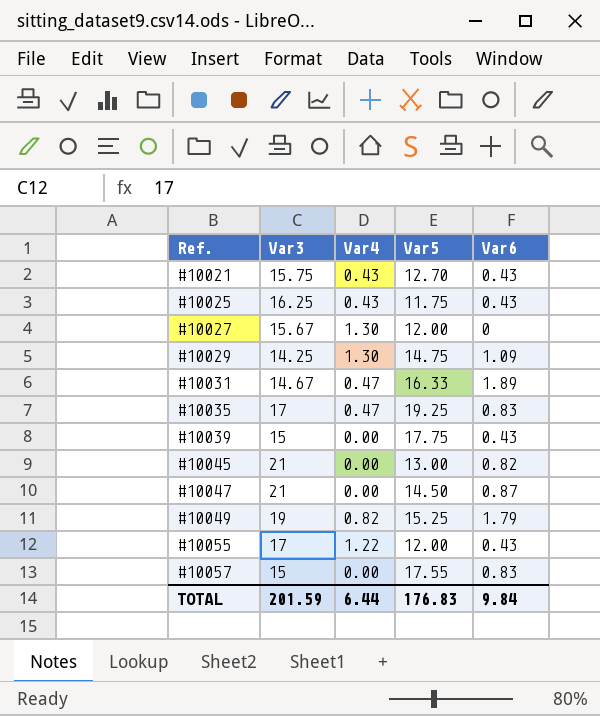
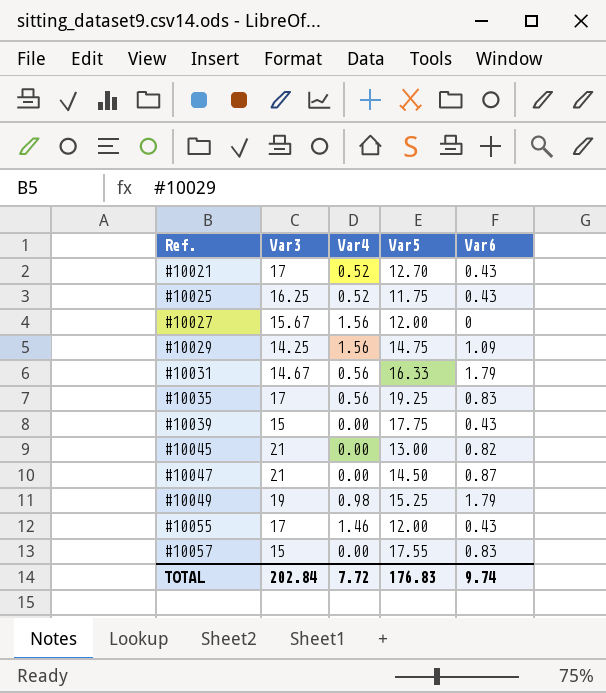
#10021 | Var3: 15.75 -> 17
#10021 | Var4: 0.43 -> 0.52
#10025 | Var4: 0.43 -> 0.52
#10027 | Var4: 1.30 -> 1.56
#10029 | Var4: 1.30 -> 1.56
#10031 | Var4: 0.47 -> 0.56
#10031 | Var6: 1.89 -> 1.79
#10035 | Var4: 0.47 -> 0.56
#10049 | Var4: 0.82 -> 0.98
#10055 | Var4: 1.22 -> 1.46
TOTAL | Var3: 201.59 -> 202.84
TOTAL | Var4: 6.44 -> 7.72
TOTAL | Var6: 9.84 -> 9.74

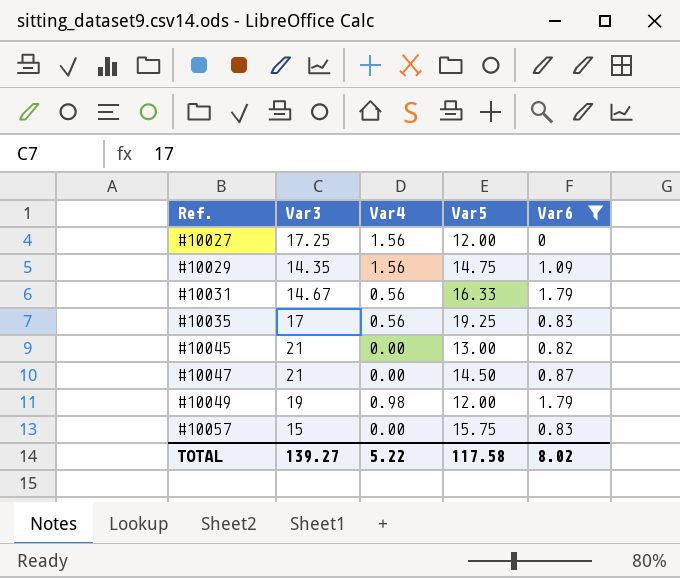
filter: none -> Var6 != 0.43
#10027 | Var3: 15.67 -> 17.25
#10029 | Var3: 14.25 -> 14.35
#10049 | Var5: 15.25 -> 12.00
#10057 | Var5: 17.55 -> 15.75
TOTAL | Var3: 202.84 -> 139.27
TOTAL | Var4: 7.72 -> 5.22
TOTAL | Var5: 176.83 -> 117.58
TOTAL | Var6: 9.74 -> 8.02

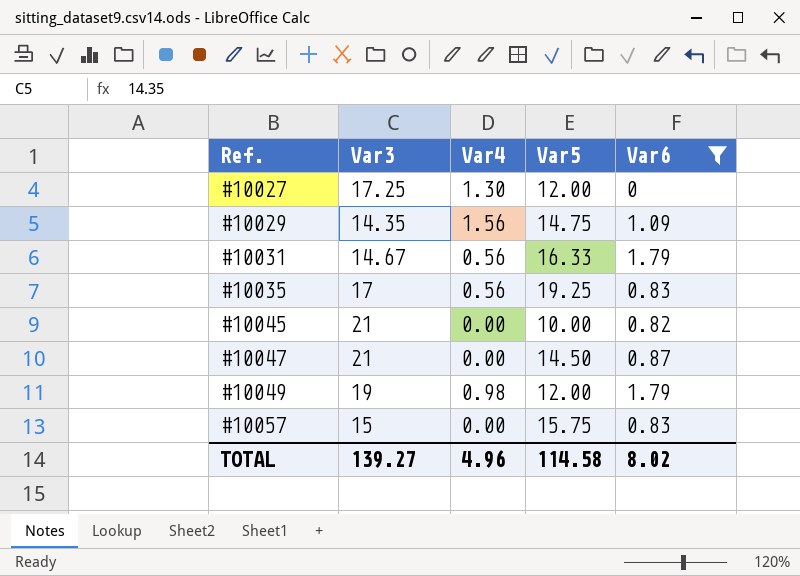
#10027 | Var4: 1.56 -> 1.30
#10045 | Var5: 13.00 -> 10.00
TOTAL | Var4: 5.22 -> 4.96
TOTAL | Var5: 117.58 -> 114.58

